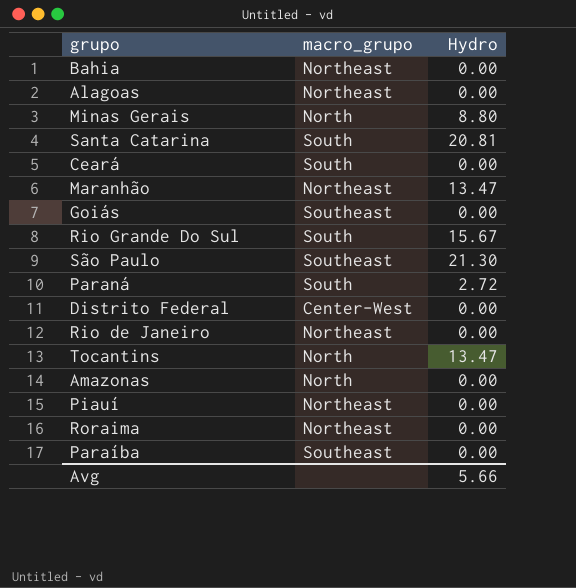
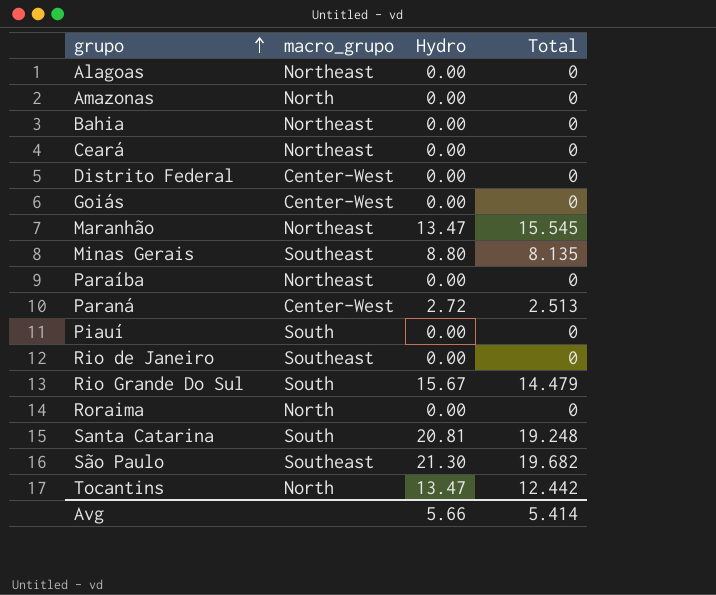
row order: none -> grupo ascending
column Total | position: none -> 4
Ceará | macro_grupo: South -> Northeast
Goiás | macro_grupo: Southeast -> Center-West
Minas Gerais | macro_grupo: North -> Southeast
Paraíba | macro_grupo: Southeast -> Northeast
Paraná | macro_grupo: South -> Center-West
Piauí | macro_grupo: Northeast -> South
Rio de Janeiro | macro_grupo: Northeast -> Southeast
Roraima | macro_grupo: Northeast -> North

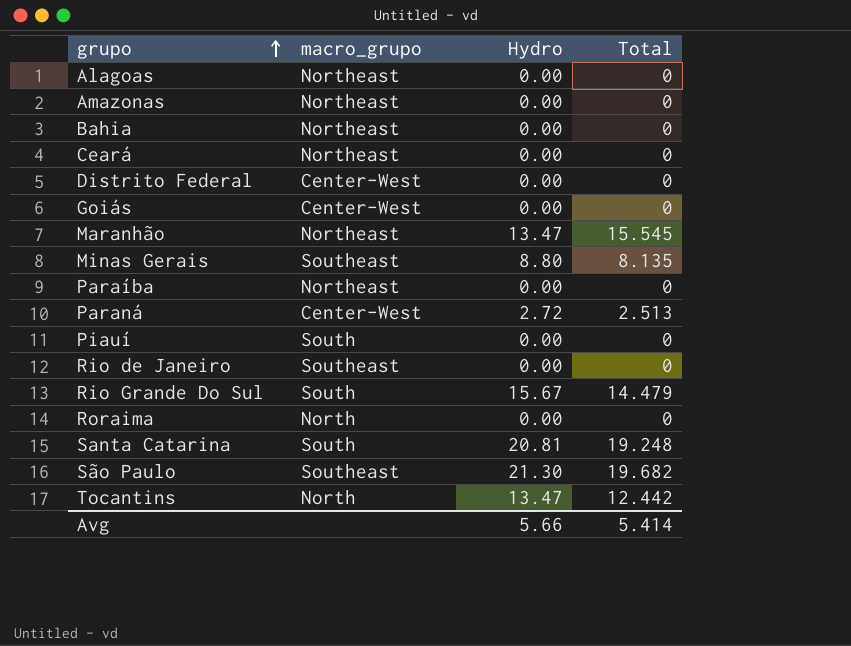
Amazonas | macro_grupo: North -> Northeast

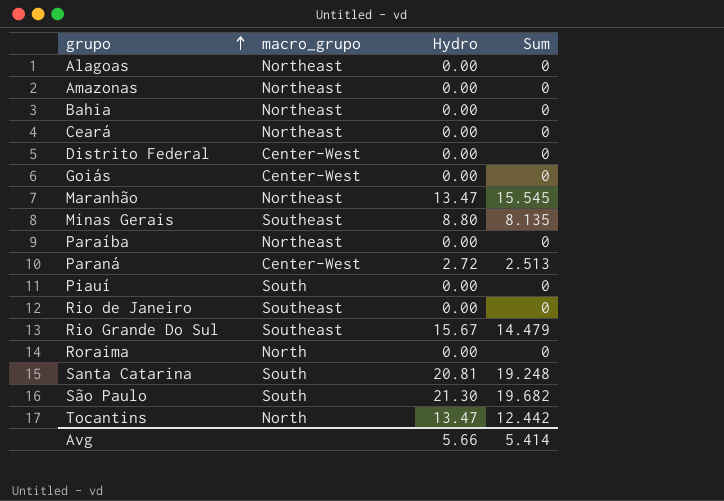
column name: Total -> Sum
Rio Grande Do Sul | macro_grupo: South -> Southeast
São Paulo | macro_grupo: Southeast -> South

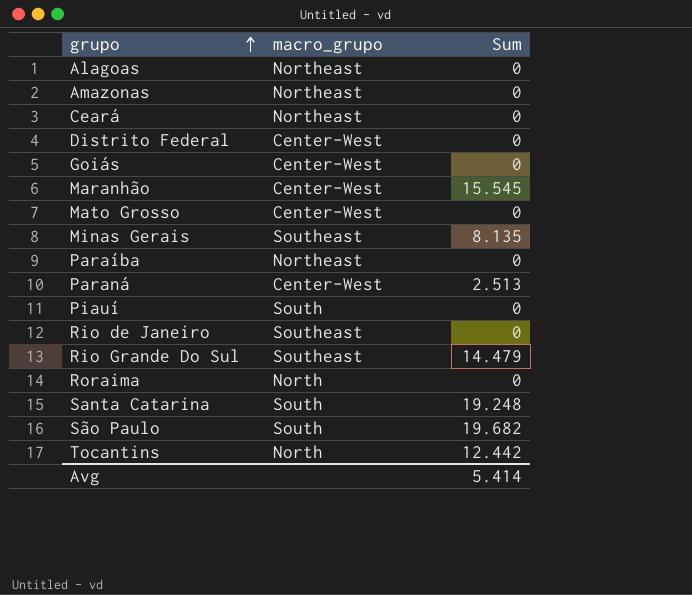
column Hydro | position: 3 -> none
row Bahia: Northeast | 0.00 | 0 -> none
Maranhão | macro_grupo: Northeast -> Center-West
row Mato Grosso: none -> Center-West | 0

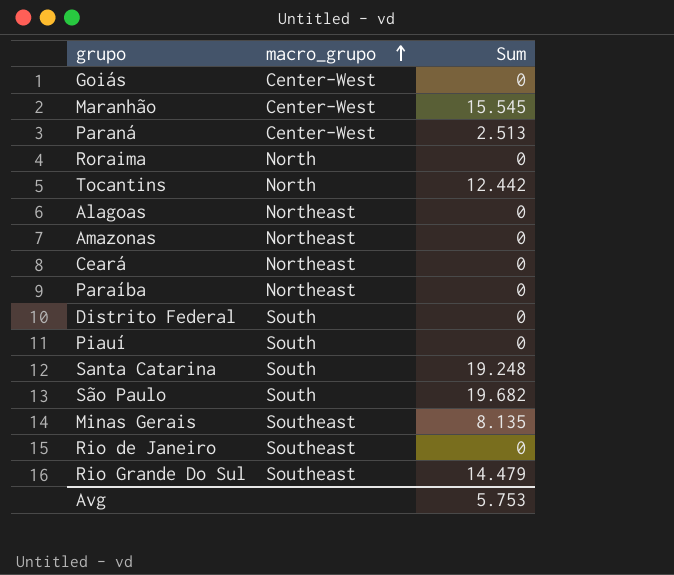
row order: grupo ascending -> macro_grupo ascending
row Mato Grosso: Center-West | 0 -> none
Distrito Federal | macro_grupo: Center-West -> South
Avg | Sum: 5.414 -> 5.753

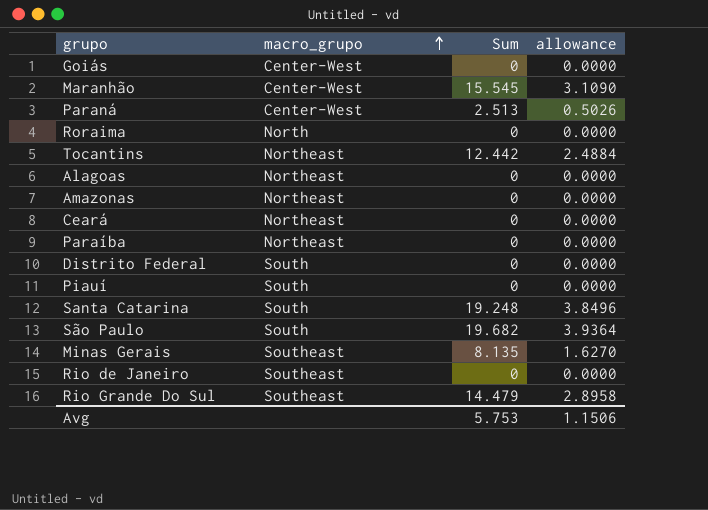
column allowance | formula: none -> [Sum] * 0.2
Tocantins | macro_grupo: North -> Northeast

